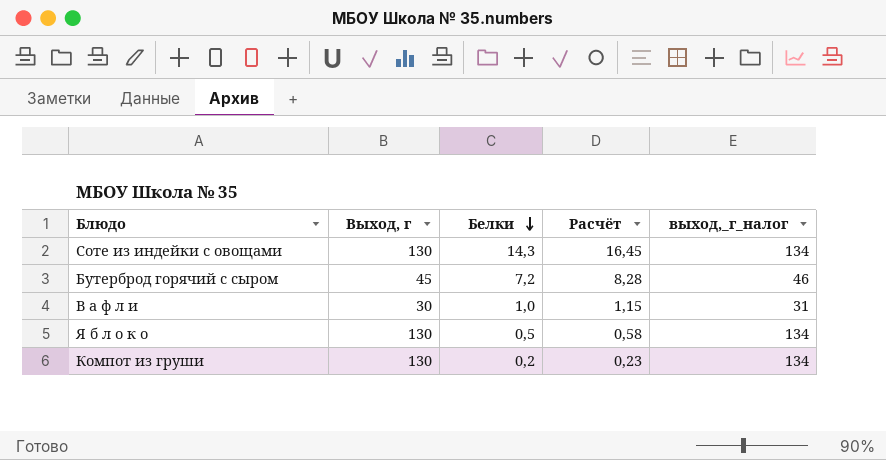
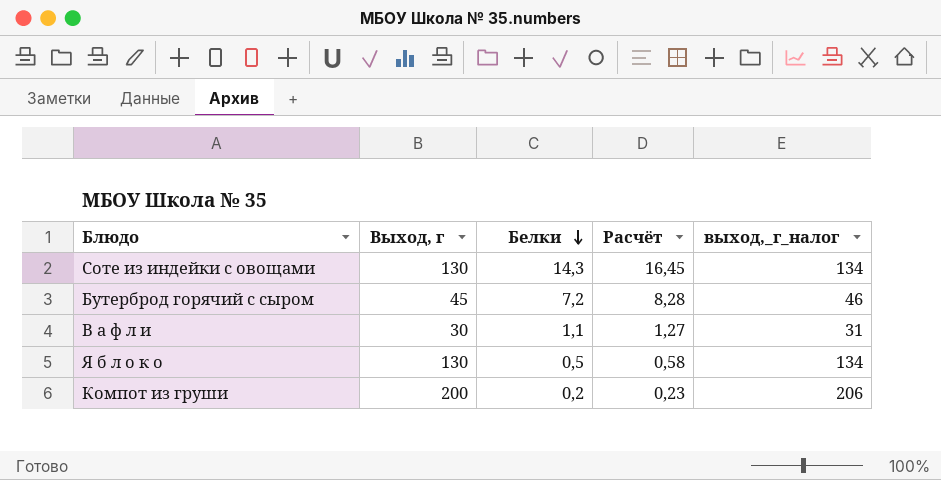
В а ф л и | Белки: 1,0 -> 1,1
В а ф л и | Расчёт: 1,15 -> 1,27
Компот из груши | Выход, г: 130 -> 200
Компот из груши | выход,_г_налог: 134 -> 206

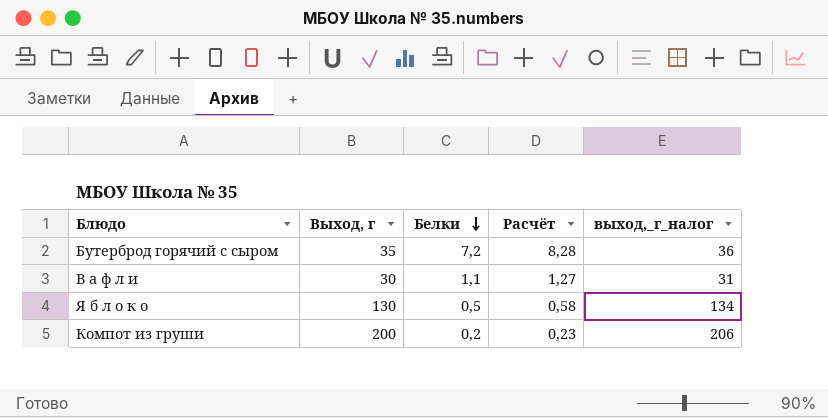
row Соте из индейки с овощами: 130 | 14,3 | 16,45 | 134 -> none
Бутерброд горячий с сыром | Выход, г: 45 -> 35
Бутерброд горячий с сыром | выход,_г_налог: 46 -> 36

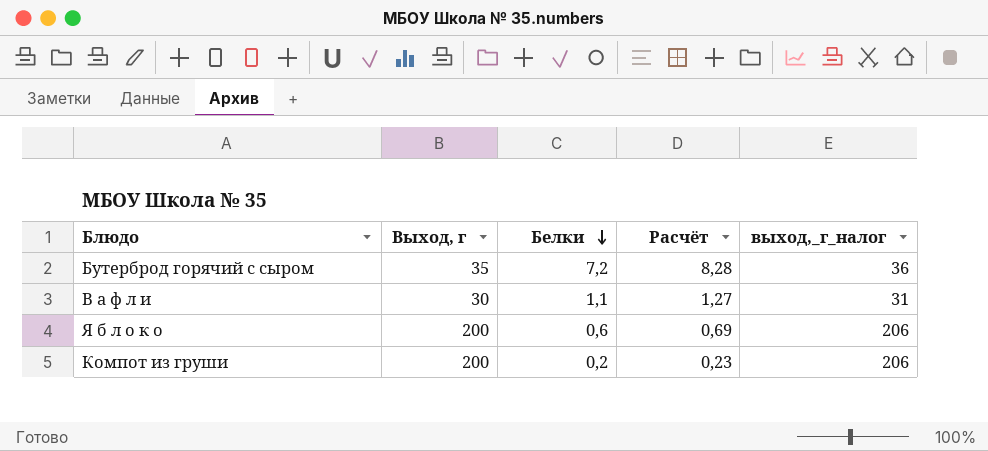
Я б л о к о | Выход, г: 130 -> 200
Я б л о к о | Белки: 0,5 -> 0,6
Я б л о к о | Расчёт: 0,58 -> 0,69
Я б л о к о | выход,_г_налог: 134 -> 206

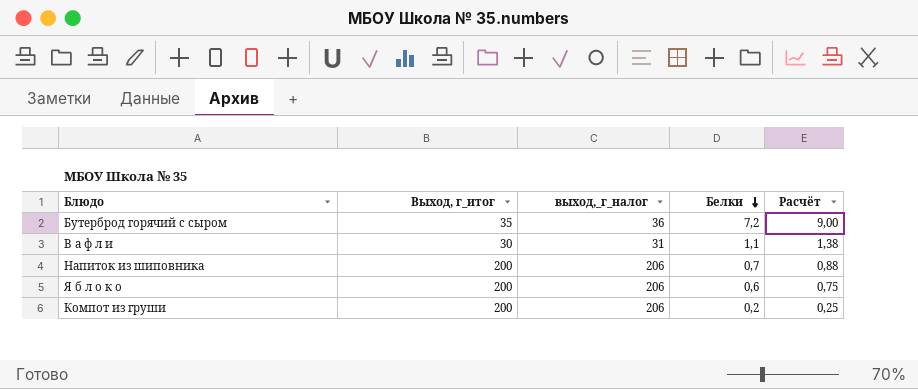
column name: Выход, г -> Выход, г_итог
column выход,_г_налог | position: 5 -> 3
column Расчёт | formula: [Белки] * 1,15 -> [Белки] * 1,25
row Напиток из шиповника: none -> 200 | 206 | 0,7 | 0,88

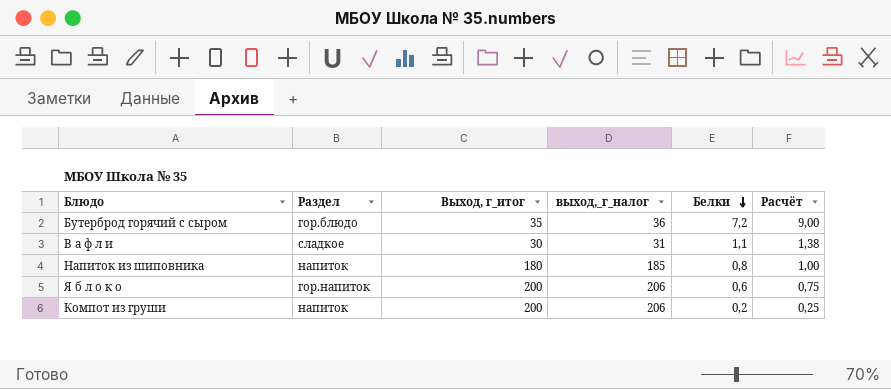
column Раздел | position: none -> 2
Напиток из шиповника | Выход, г_итог: 200 -> 180
Напиток из шиповника | выход,_г_налог: 206 -> 185
Напиток из шиповника | Белки: 0,7 -> 0,8
Напиток из шиповника | Расчёт: 0,88 -> 1,00

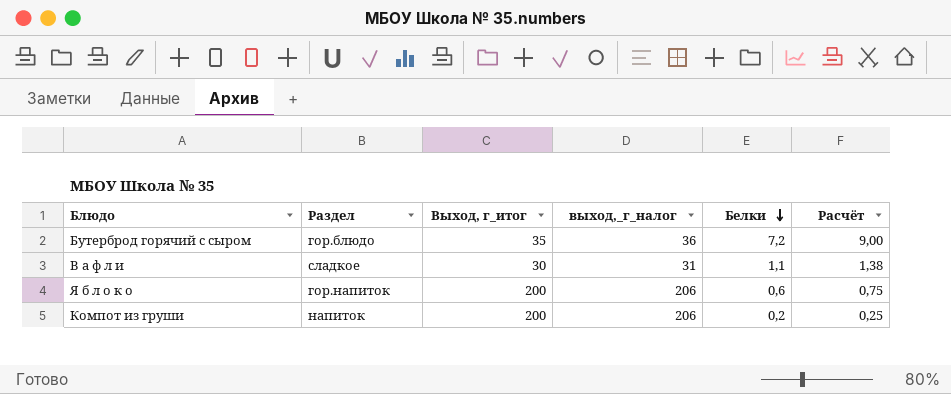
row Напиток из шиповника: напиток | 180 | 185 | 0,8 | 1,00 -> none

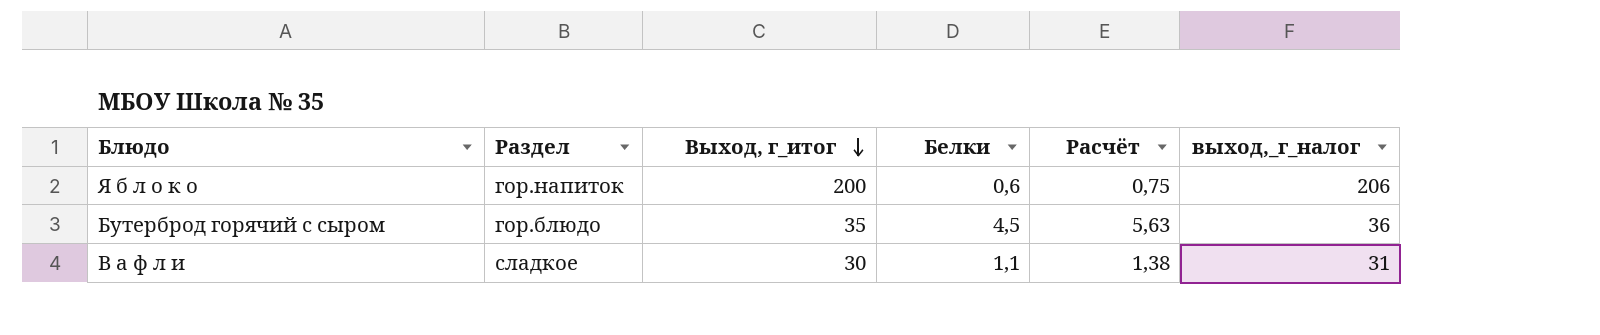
row order: Белки descending -> Выход, г_итог descending
column выход,_г_налог | position: 4 -> 6
row Компот из груши: напиток | 200 | 206 | 0,2 | 0,25 -> none
Бутерброд горячий с сыром | Белки: 7,2 -> 4,5
Бутерброд горячий с сыром | Расчёт: 9,00 -> 5,63

